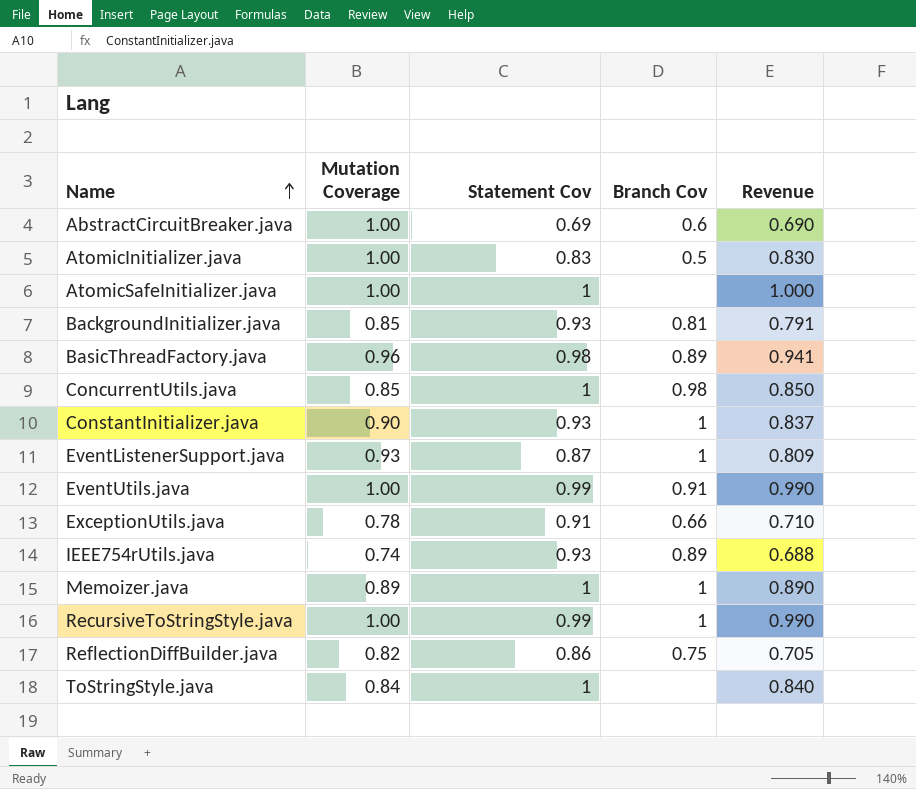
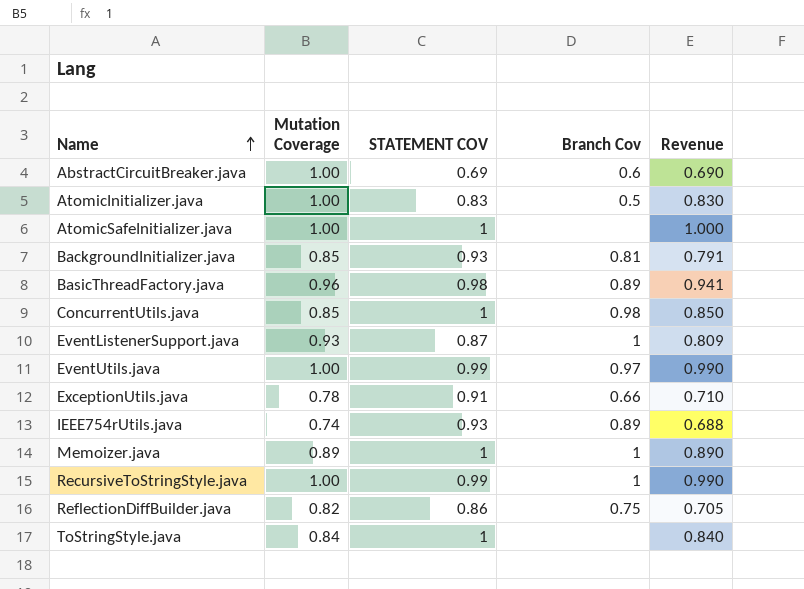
column name: Statement Cov -> STATEMENT COV
row ConstantInitializer.java: 0.90 | 0.93 | 1 | 0.837 -> none
EventUtils.java | Branch Cov: 0.91 -> 0.97

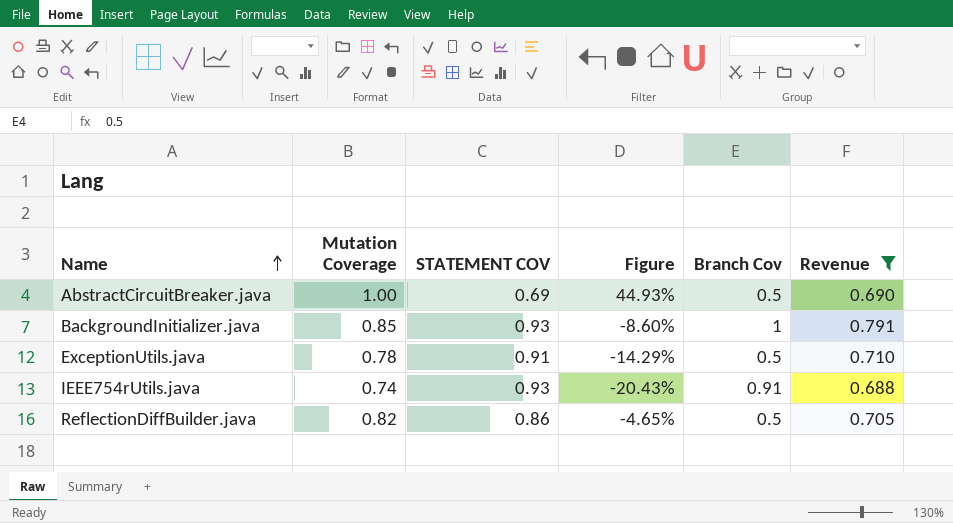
filter: none -> Revenue <= 0.791
column Figure | formula: none -> ([Mutation Coverage] - [STATEMENT COV]) / [STATEMENT COV]
AbstractCircuitBreaker.java | Branch Cov: 0.6 -> 0.5
BackgroundInitializer.java | Branch Cov: 0.81 -> 1
ExceptionUtils.java | Branch Cov: 0.66 -> 0.5
IEEE754rUtils.java | Branch Cov: 0.89 -> 0.91
ReflectionDiffBuilder.java | Branch Cov: 0.75 -> 0.5

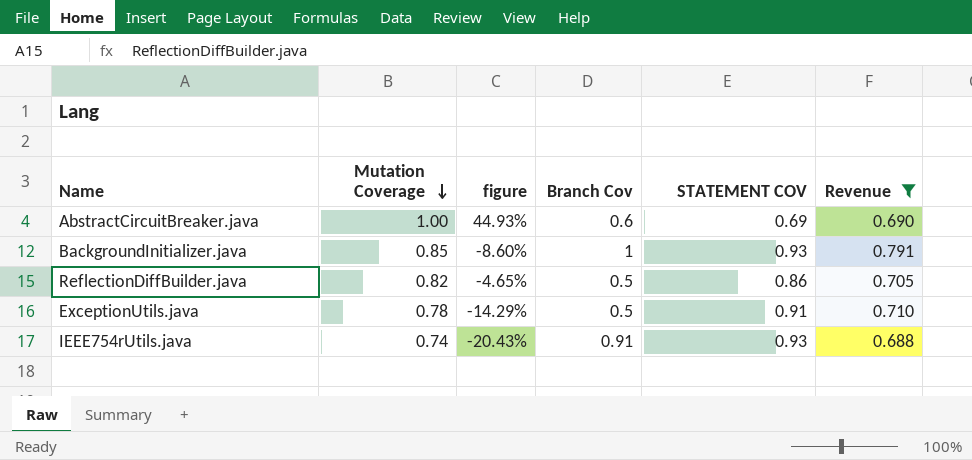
row order: Name ascending -> Mutation Coverage descending
column name: Figure -> figure
column STATEMENT COV | position: 3 -> 5
AbstractCircuitBreaker.java | Branch Cov: 0.5 -> 0.6

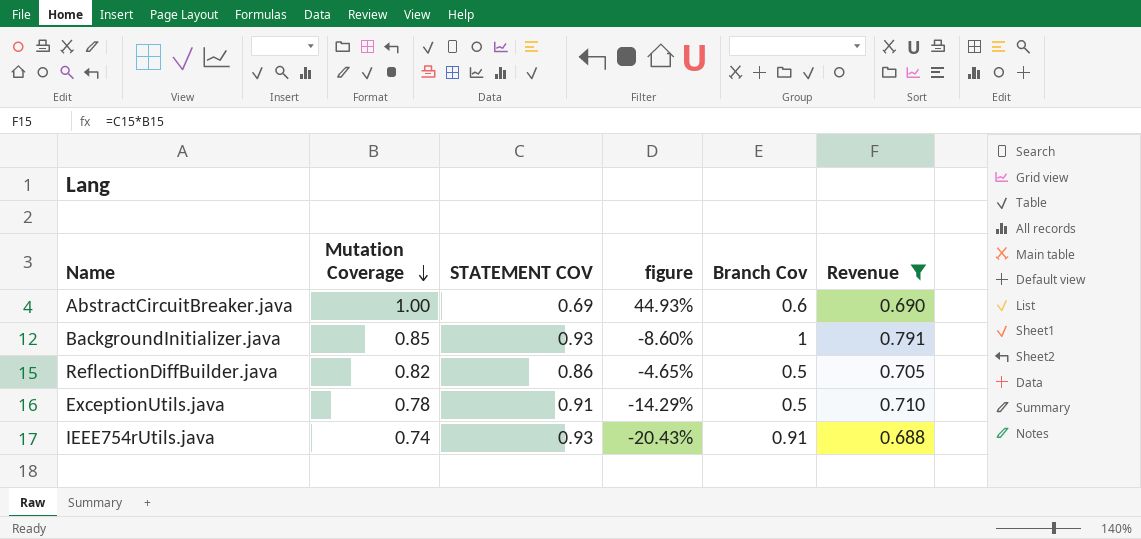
column STATEMENT COV | position: 5 -> 3

